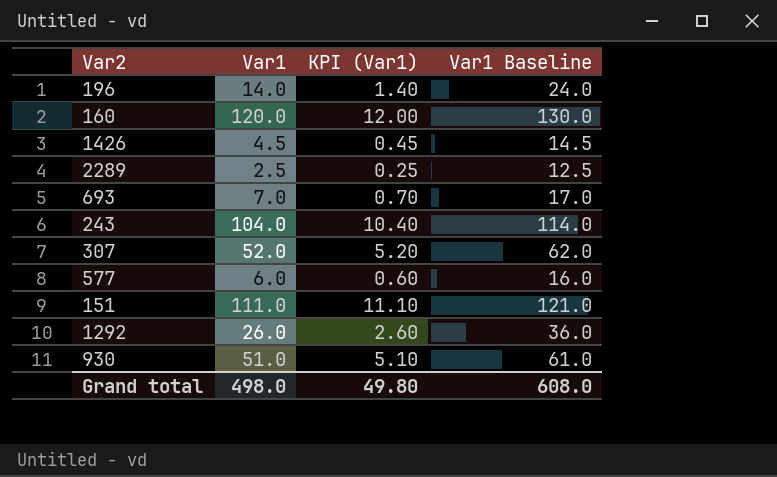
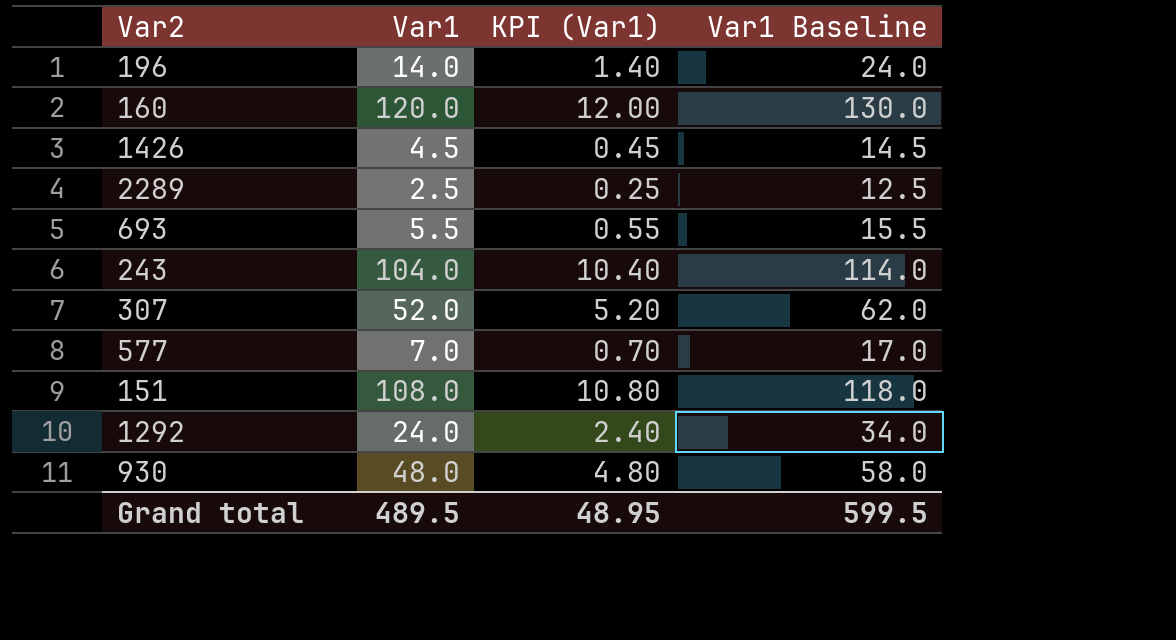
693 | Var1: 7.0 -> 5.5
693 | KPI (Var1): 0.70 -> 0.55
693 | Var1 Baseline: 17.0 -> 15.5
577 | Var1: 6.0 -> 7.0
577 | KPI (Var1): 0.60 -> 0.70
577 | Var1 Baseline: 16.0 -> 17.0
151 | Var1: 111.0 -> 108.0
151 | KPI (Var1): 11.10 -> 10.80
151 | Var1 Baseline: 121.0 -> 118.0
1292 | Var1: 26.0 -> 24.0
1292 | KPI (Var1): 2.60 -> 2.40
1292 | Var1 Baseline: 36.0 -> 34.0
930 | Var1: 51.0 -> 48.0
930 | KPI (Var1): 5.10 -> 4.80
930 | Var1 Baseline: 61.0 -> 58.0
Grand total | Var1: 498.0 -> 489.5
Grand total | KPI (Var1): 49.80 -> 48.95
Grand total | Var1 Baseline: 608.0 -> 599.5

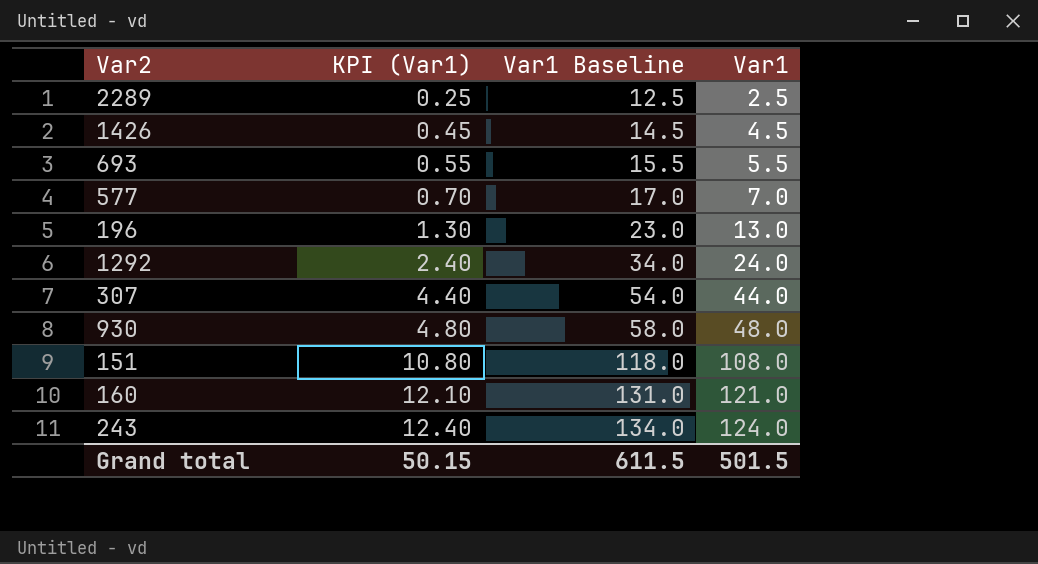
row order: none -> KPI (Var1) ascending
column Var1 | position: 2 -> 4
196 | KPI (Var1): 1.40 -> 1.30
196 | Var1 Baseline: 24.0 -> 23.0
196 | Var1: 14.0 -> 13.0
307 | KPI (Var1): 5.20 -> 4.40
307 | Var1 Baseline: 62.0 -> 54.0
307 | Var1: 52.0 -> 44.0
160 | KPI (Var1): 12.00 -> 12.10
160 | Var1 Baseline: 130.0 -> 131.0
160 | Var1: 120.0 -> 121.0
243 | KPI (Var1): 10.40 -> 12.40
243 | Var1 Baseline: 114.0 -> 134.0
243 | Var1: 104.0 -> 124.0
Grand total | KPI (Var1): 48.95 -> 50.15
Grand total | Var1 Baseline: 599.5 -> 611.5
Grand total | Var1: 489.5 -> 501.5

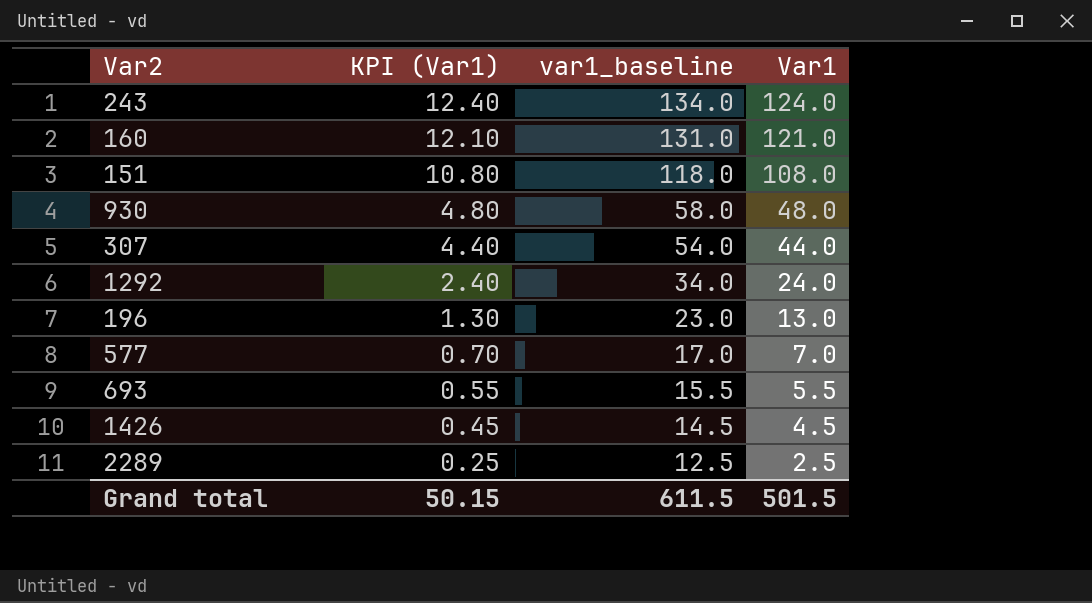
row order: KPI (Var1) ascending -> KPI (Var1) descending
column name: Var1 Baseline -> var1_baseline

